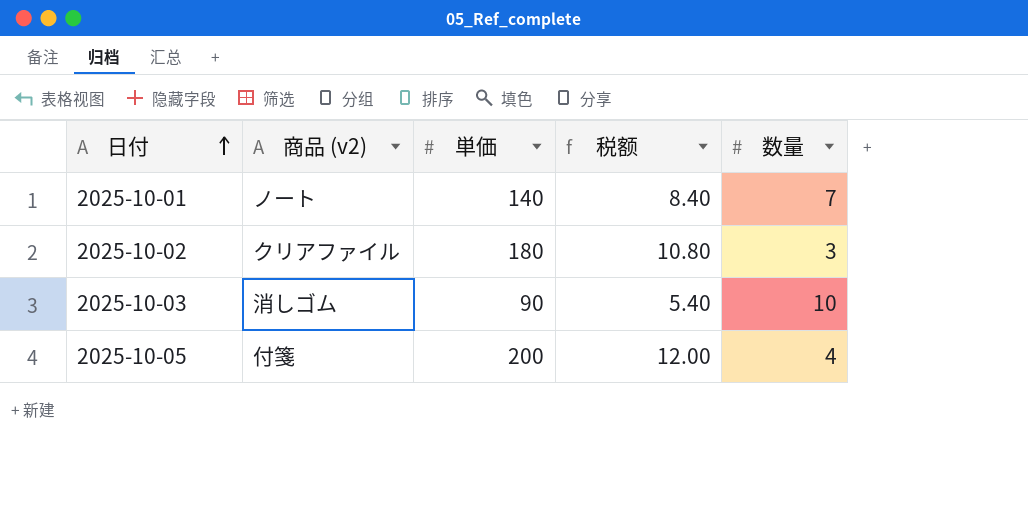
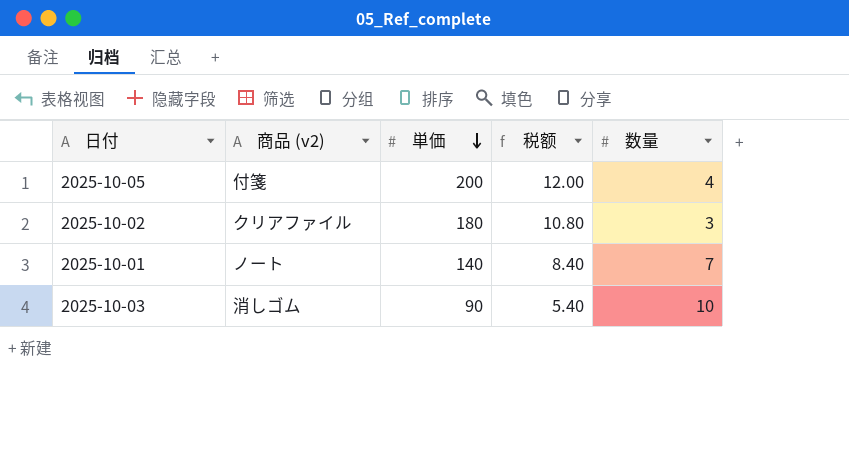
row order: 日付 ascending -> 単価 descending

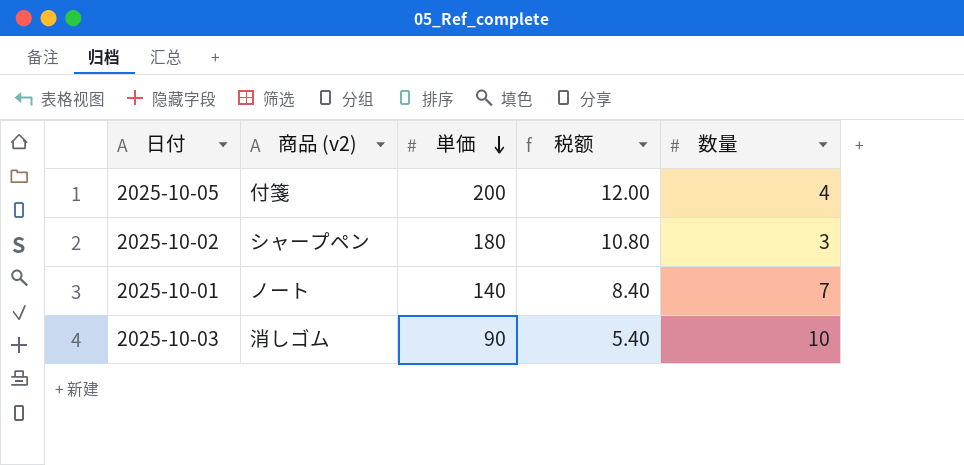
2025-10-02 | 商品 (v2): クリアファイル -> シャープペン

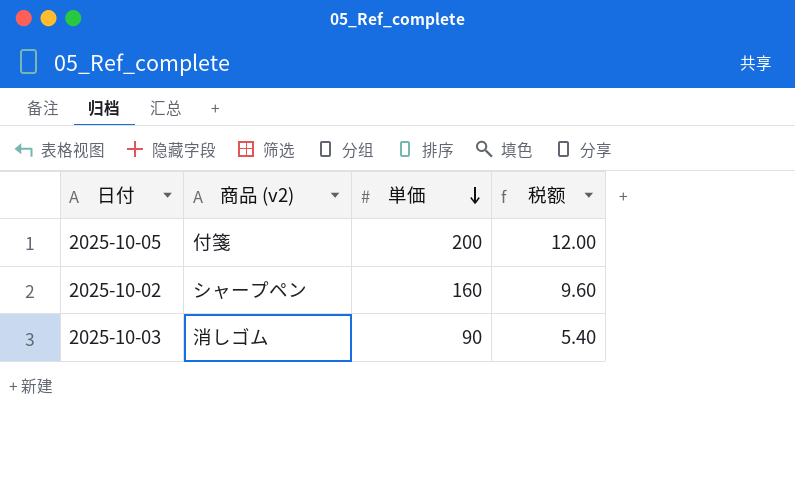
column 数量 | position: 5 -> none
row 2025-10-01: ノート | 140 | 8.40 | 7 -> none
2025-10-02 | 単価: 180 -> 160
2025-10-02 | 税额: 10.80 -> 9.60

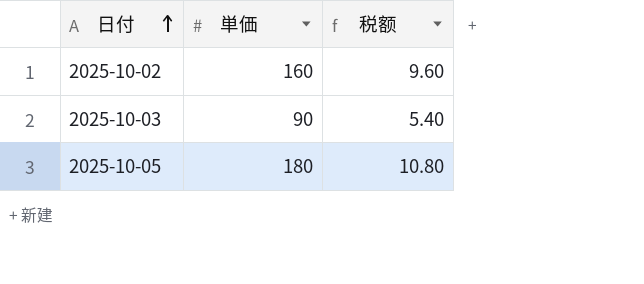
row order: 単価 descending -> 日付 ascending
column 商品 (v2) | position: 2 -> none
2025-10-05 | 単価: 200 -> 180
2025-10-05 | 税额: 12.00 -> 10.80

